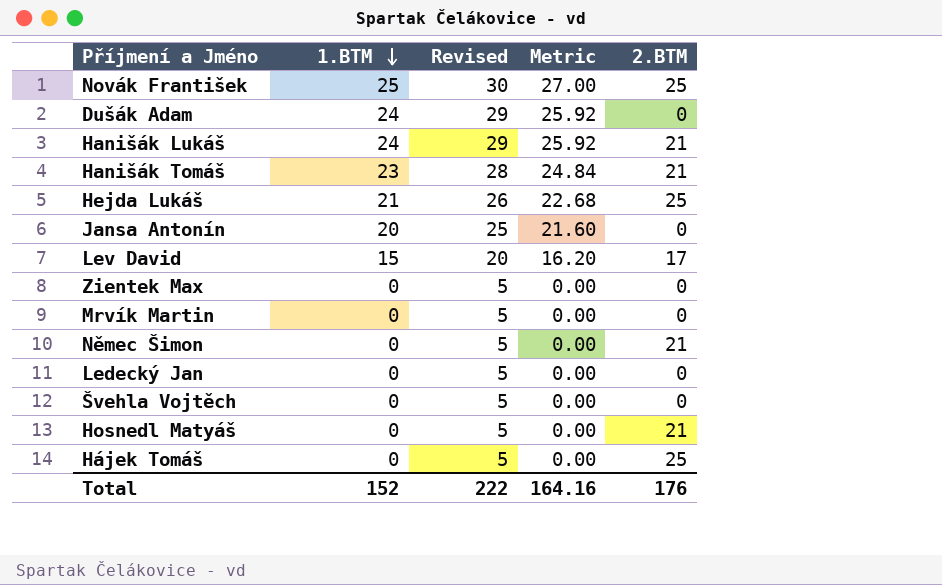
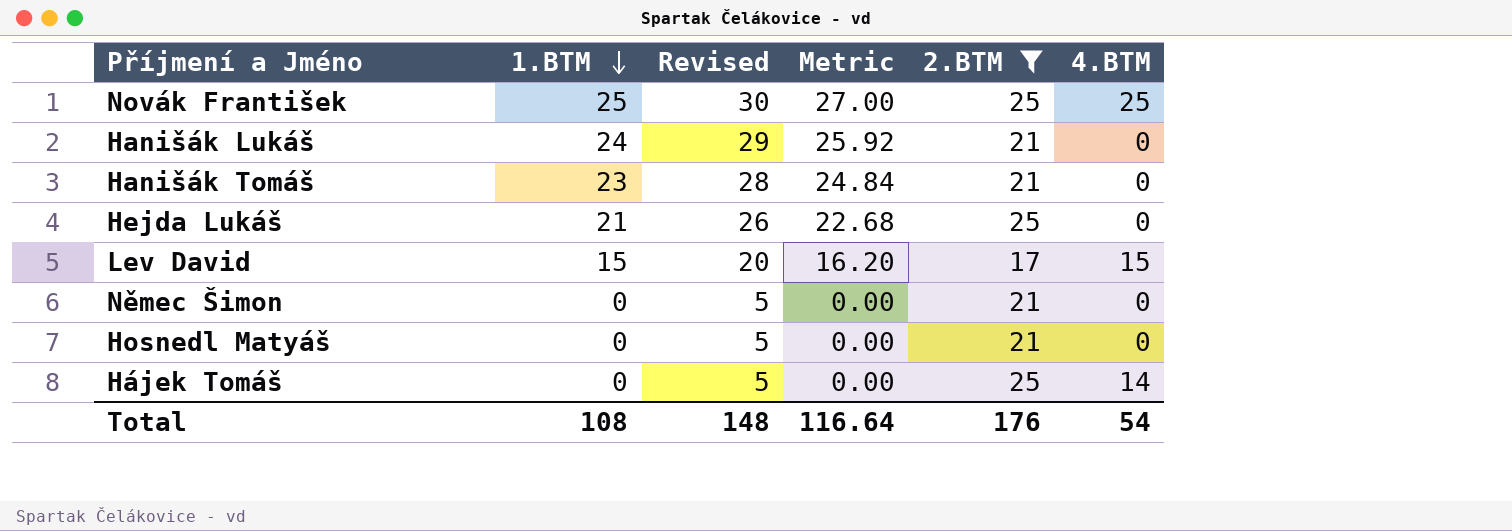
filter: none -> 2.BTM != 0
column 4.BTM | position: none -> 6
Total | 1.BTM: 152 -> 108
Total | Revised: 222 -> 148
Total | Metric: 164.16 -> 116.64

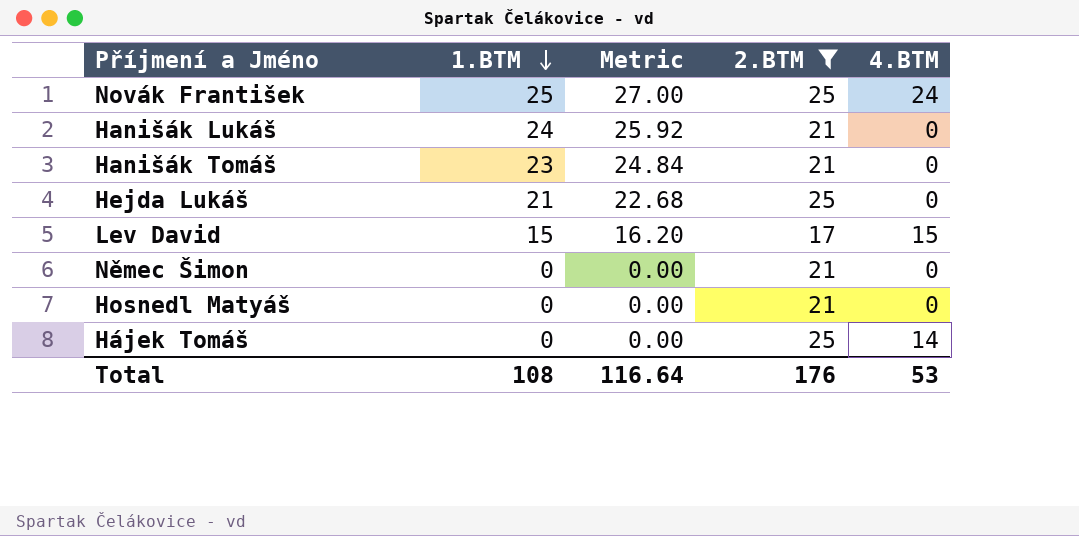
column Revised | formula: [1.BTM] + 5 -> none
Novák František | 4.BTM: 25 -> 24
Total | 4.BTM: 54 -> 53

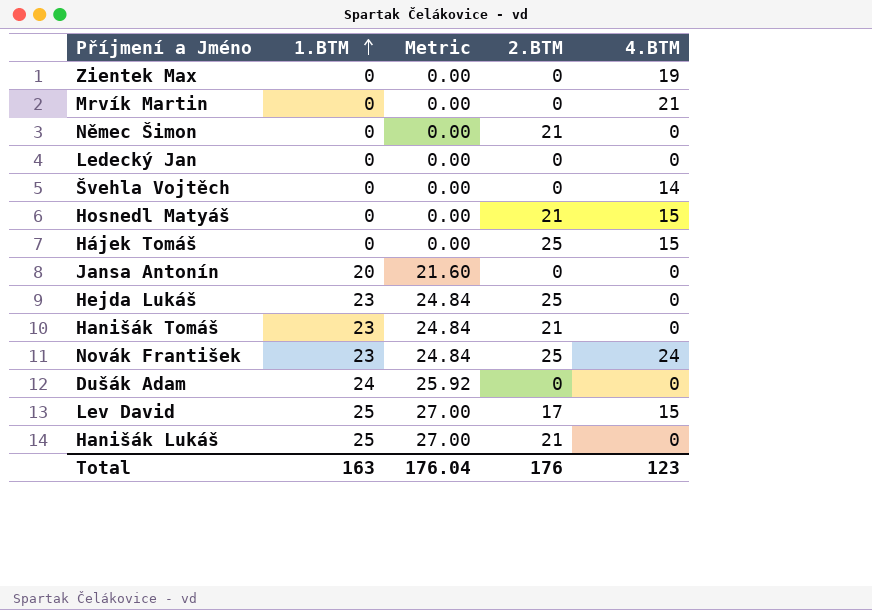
filter: 2.BTM != 0 -> none
row order: 1.BTM descending -> 1.BTM ascending
Hosnedl Matyáš | 4.BTM: 0 -> 15
Hájek Tomáš | 4.BTM: 14 -> 15
Hejda Lukáš | 1.BTM: 21 -> 23
Hejda Lukáš | Metric: 22.68 -> 24.84
Novák František | 1.BTM: 25 -> 23
Novák František | Metric: 27.00 -> 24.84
Lev David | 1.BTM: 15 -> 25
Lev David | Metric: 16.20 -> 27.00
Hanišák Lukáš | 1.BTM: 24 -> 25
Hanišák Lukáš | Metric: 25.92 -> 27.00
Total | 1.BTM: 108 -> 163
Total | Metric: 116.64 -> 176.04
Total | 4.BTM: 53 -> 123

